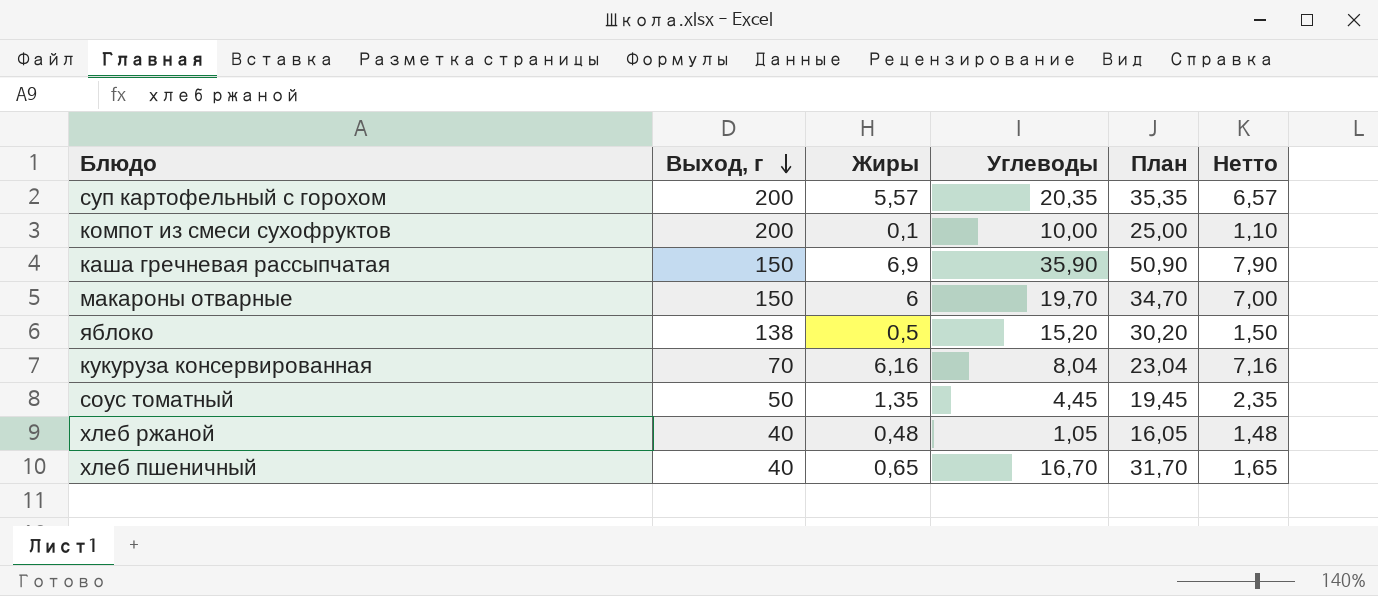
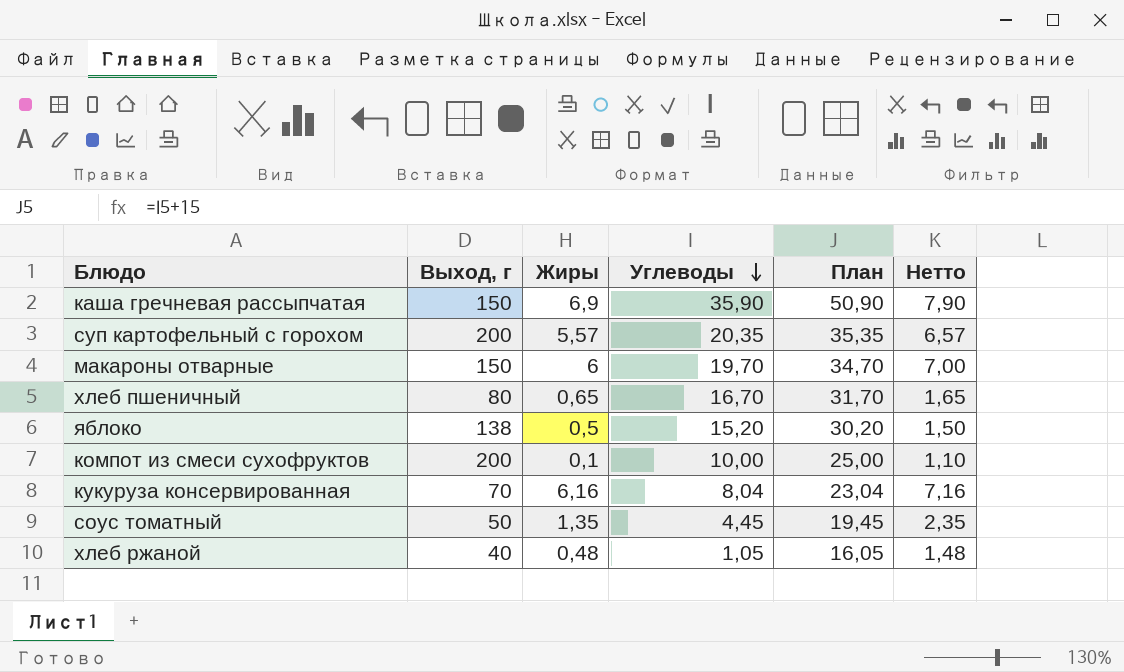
row order: Выход, г descending -> Углеводы descending
хлеб пшеничный | Выход, г: 40 -> 80

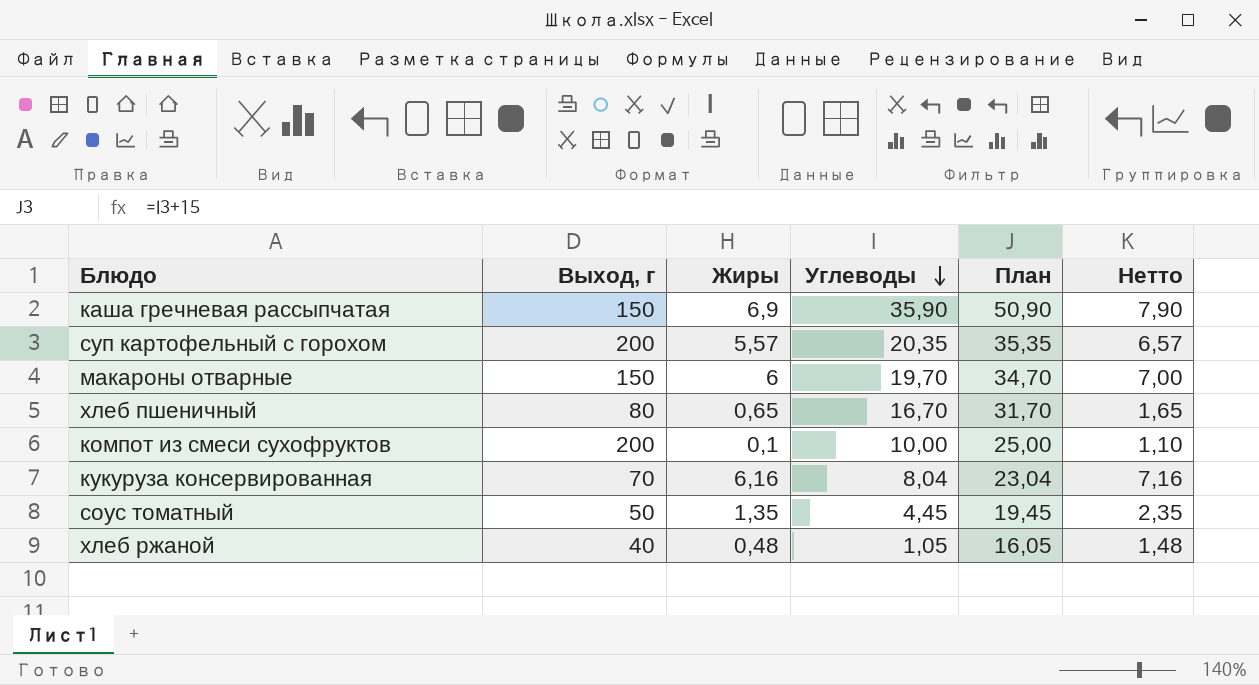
row яблоко: 138 | 0,5 | 15,20 | 30,20 | 1,50 -> none

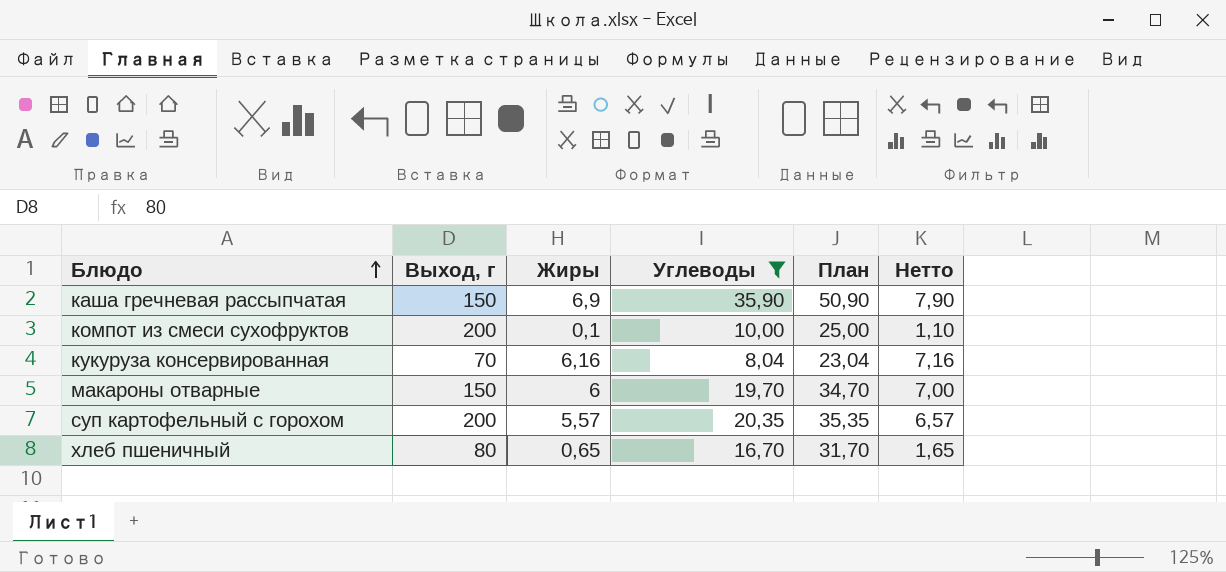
filter: none -> Углеводы >= 8,04
row order: Углеводы descending -> Блюдо ascending

